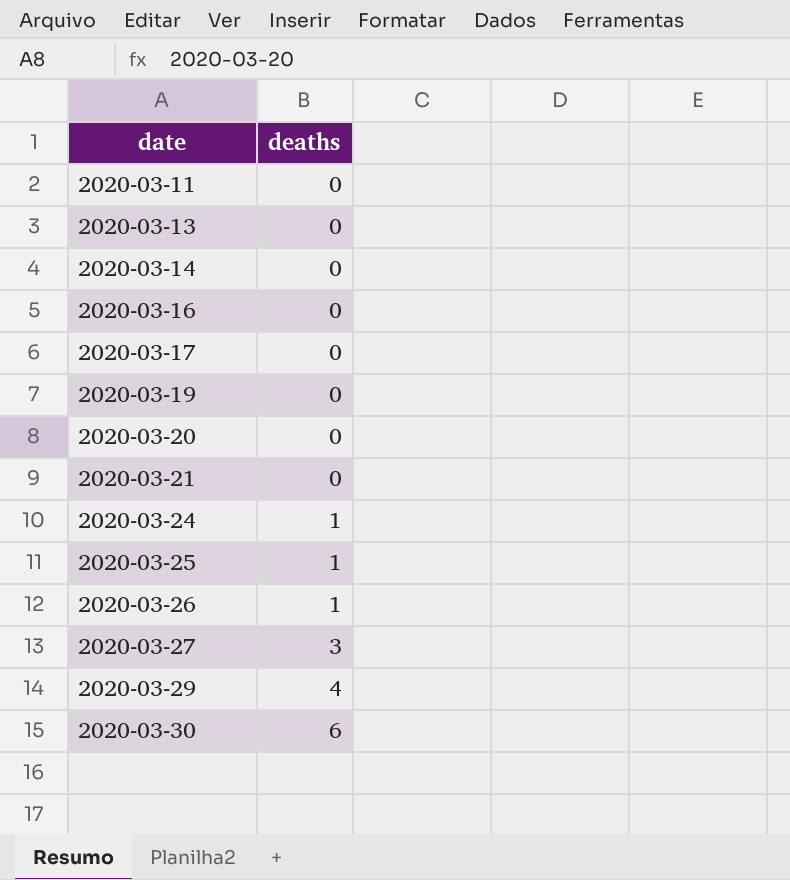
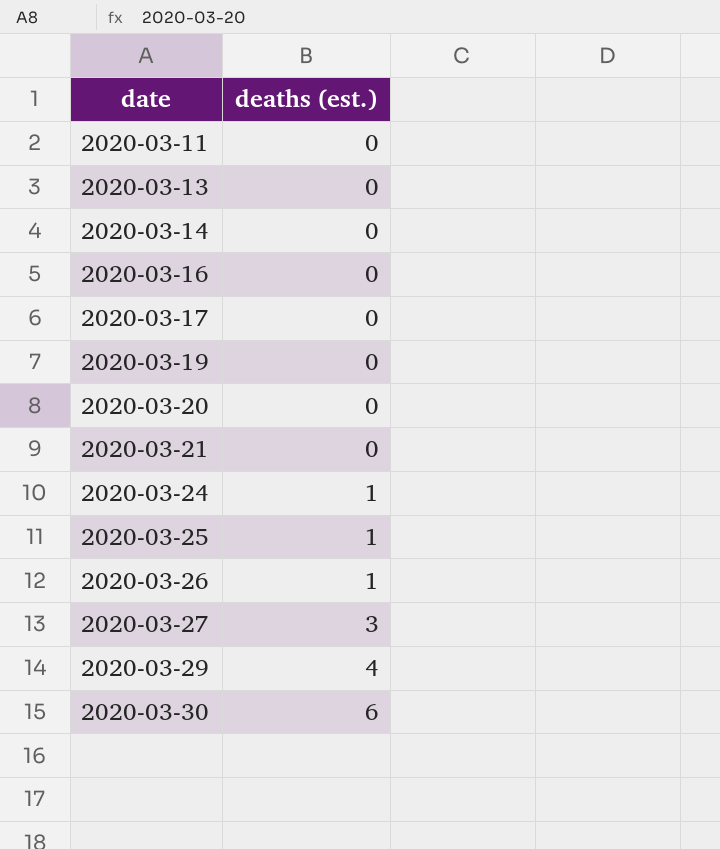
column name: deaths -> deaths (est.)

